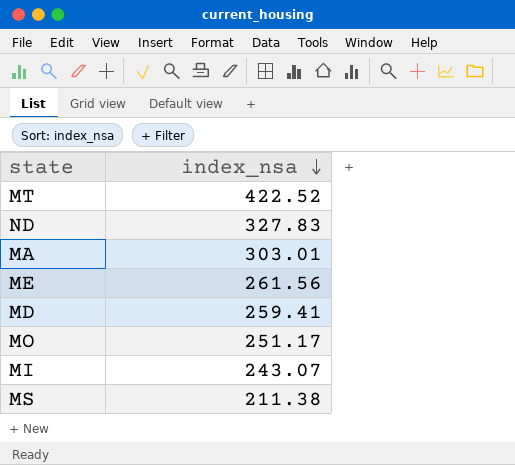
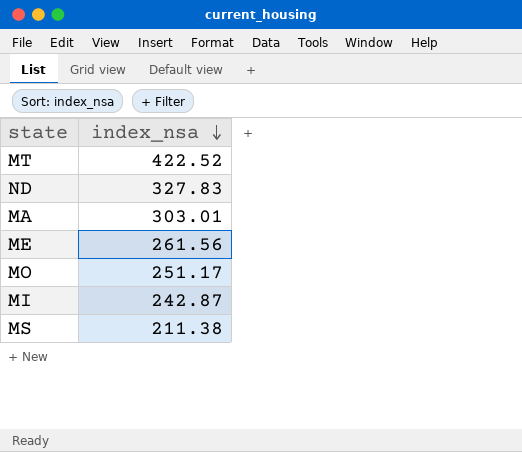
row MD: 259.41 -> none
MI | index_nsa: 243.07 -> 242.87

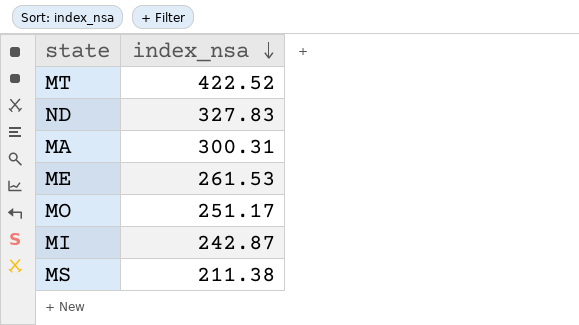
MA | index_nsa: 303.01 -> 300.31
ME | index_nsa: 261.56 -> 261.53

